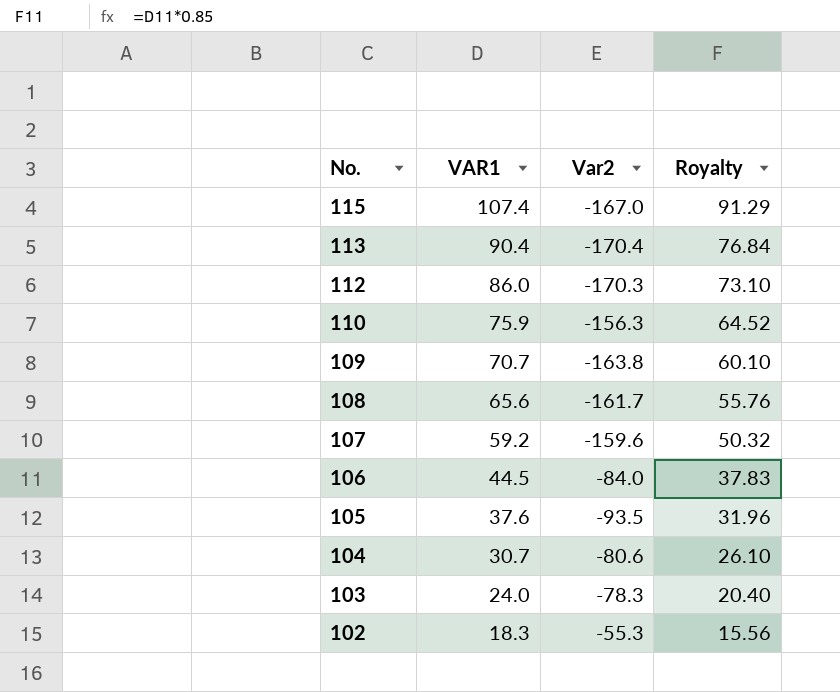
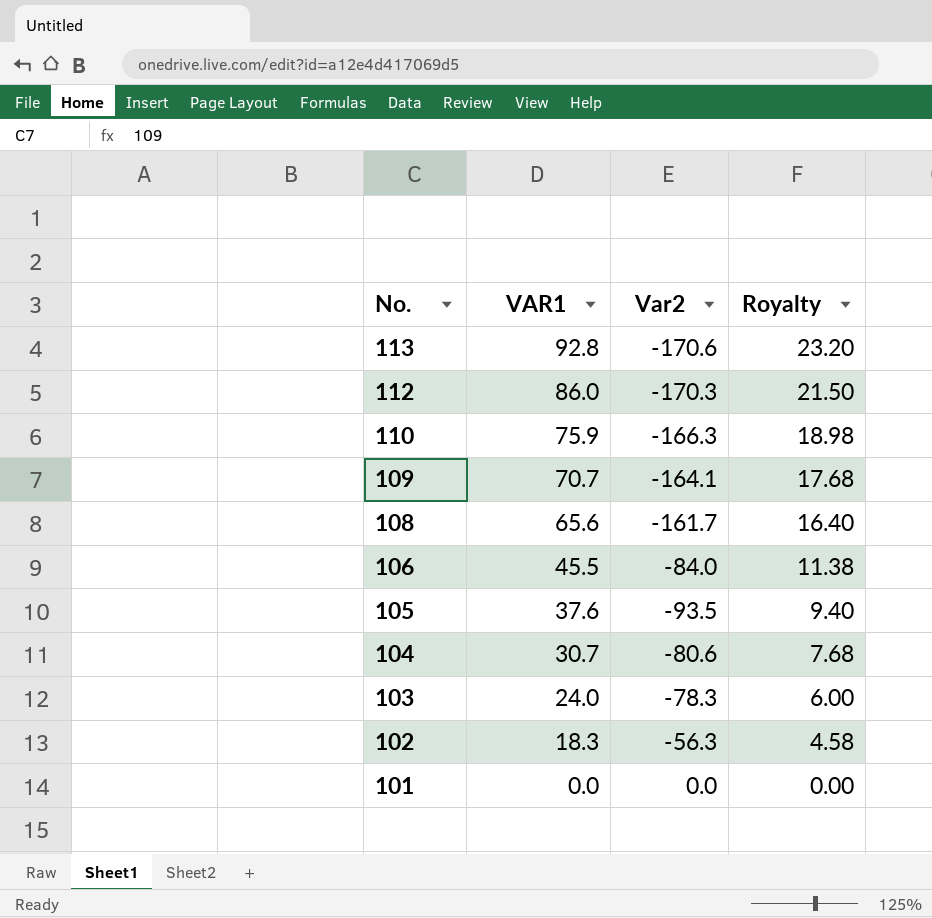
column Royalty | formula: [VAR1] * 0.85 -> [VAR1] * 0.25
row 115: 107.4 | -167.0 | 91.29 -> none
row 107: 59.2 | -159.6 | 50.32 -> none
113 | VAR1: 90.4 -> 92.8
113 | Var2: -170.4 -> -170.6
110 | Var2: -156.3 -> -166.3
109 | Var2: -163.8 -> -164.1
106 | VAR1: 44.5 -> 45.5
102 | Var2: -55.3 -> -56.3
row 101: none -> 0.0 | 0.0 | 0.00

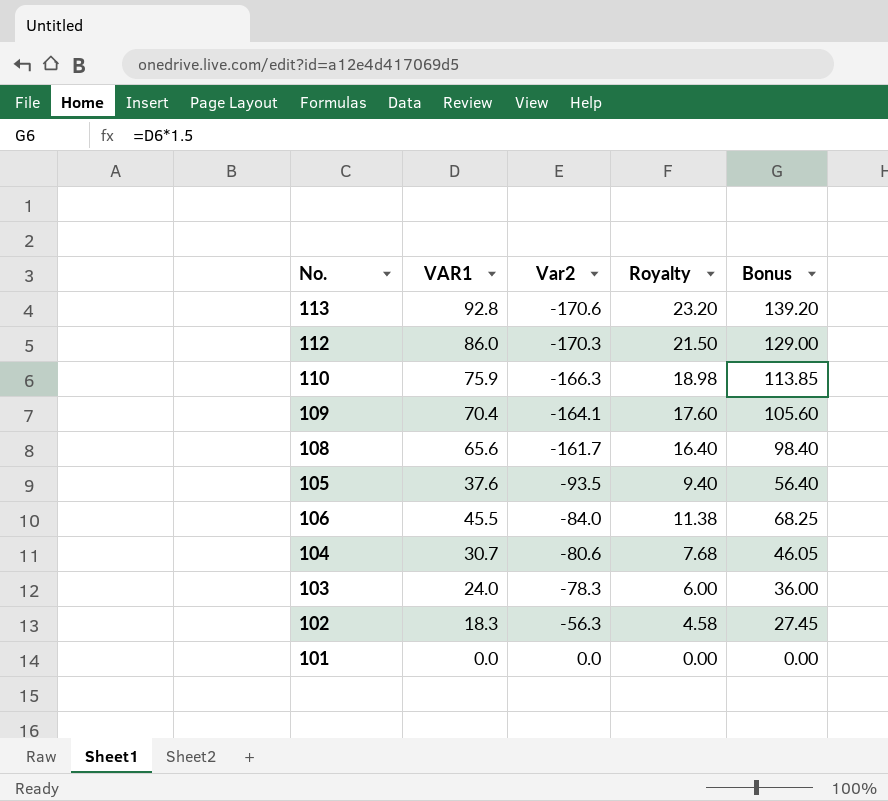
row order: No. descending -> Var2 ascending
column Bonus | formula: none -> [VAR1] * 1.5
109 | VAR1: 70.7 -> 70.4
109 | Royalty: 17.68 -> 17.60

